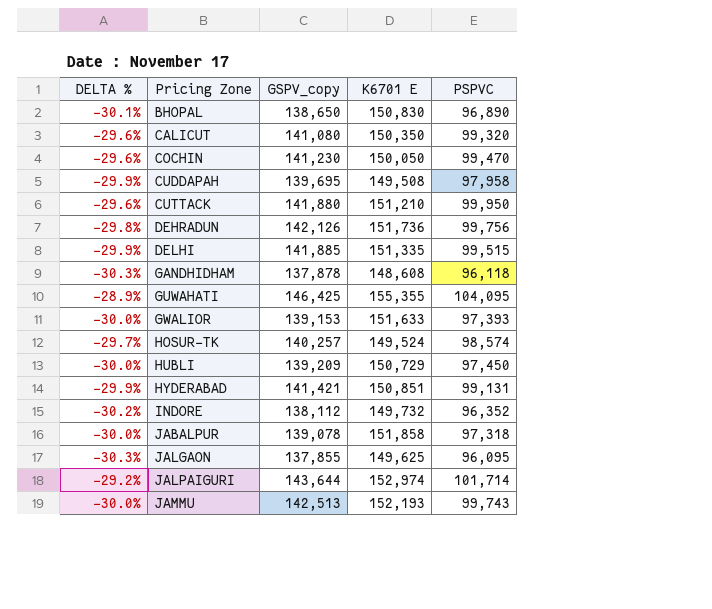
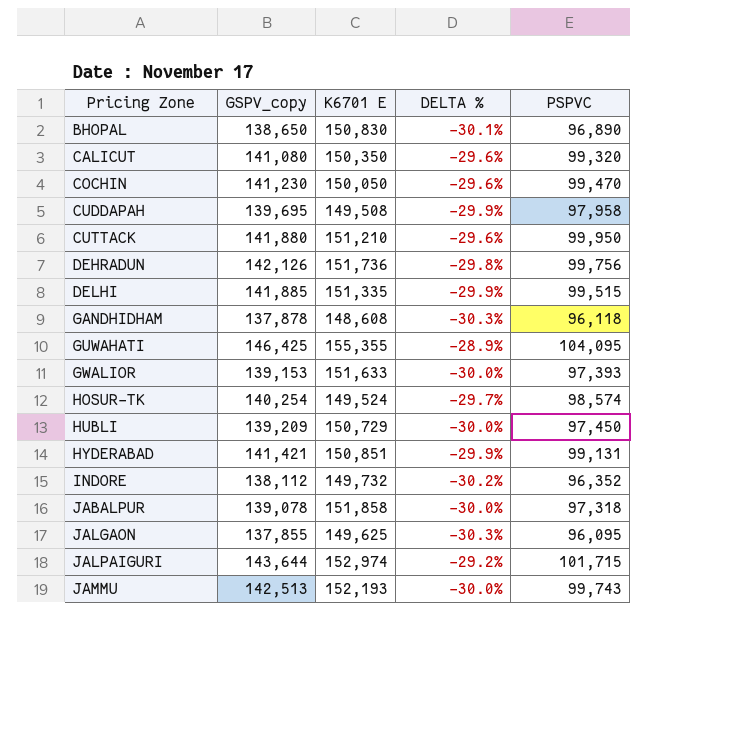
column DELTA % | position: 1 -> 4
HOSUR-TK | GSPV_copy: 140,257 -> 140,254
JALPAIGURI | PSPVC: 101,714 -> 101,715

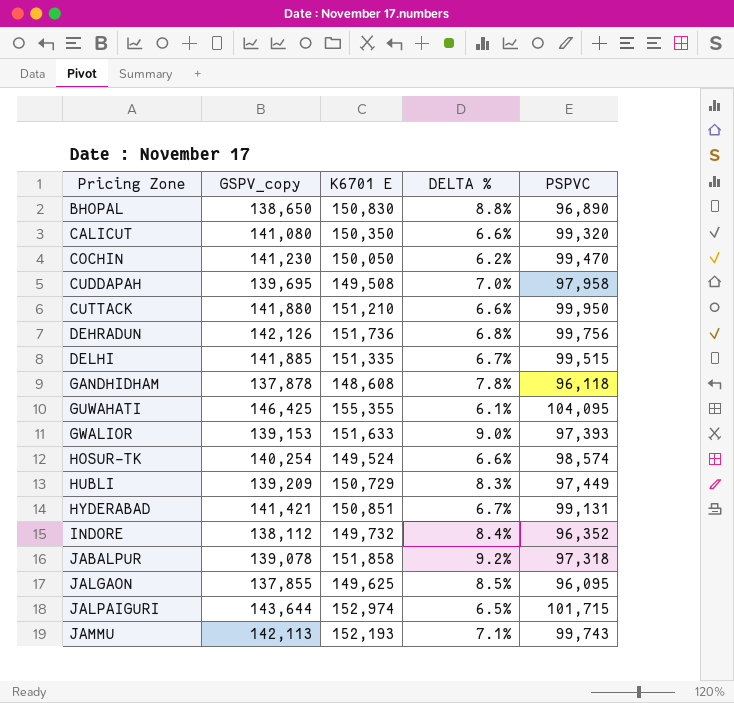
column DELTA % | formula: ([PSPVC] - [GSPV_copy]) / [GSPV_copy] -> ([K6701 E] - [GSPV_copy]) / [GSPV_copy]
HUBLI | PSPVC: 97,450 -> 97,449
JAMMU | GSPV_copy: 142,513 -> 142,113

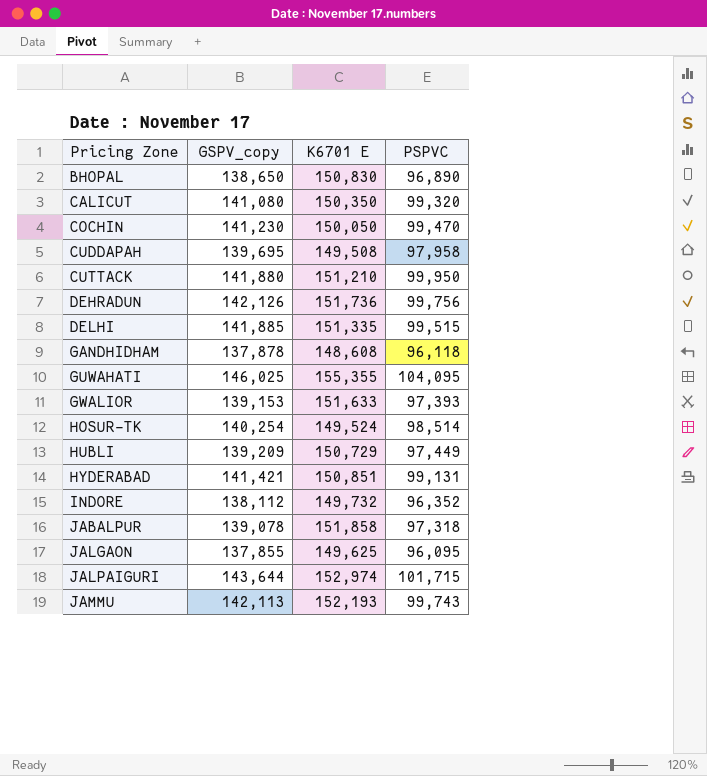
column DELTA % | formula: ([K6701 E] - [GSPV_copy]) / [GSPV_copy] -> none
GUWAHATI | GSPV_copy: 146,425 -> 146,025
HOSUR-TK | PSPVC: 98,574 -> 98,514

